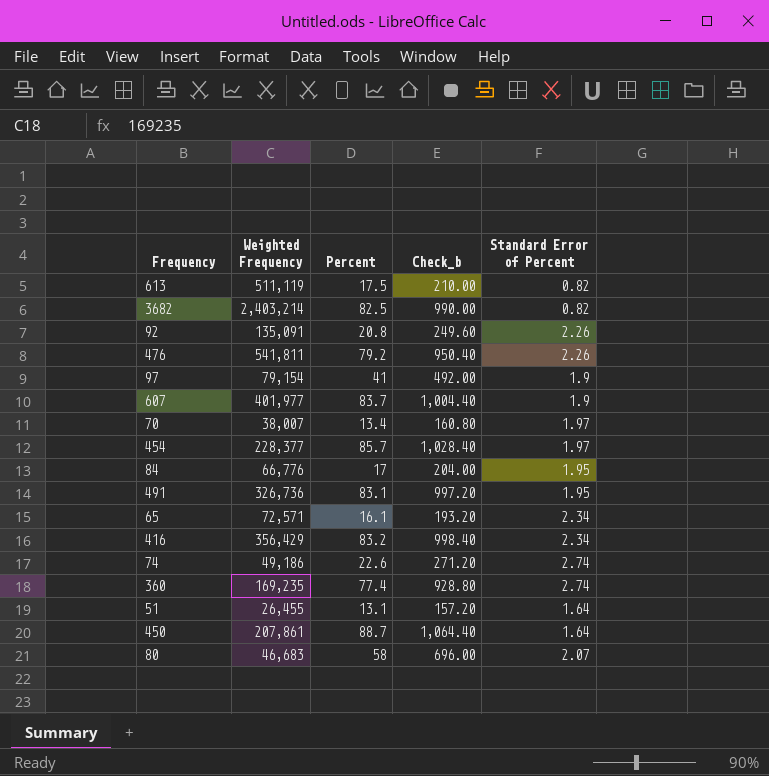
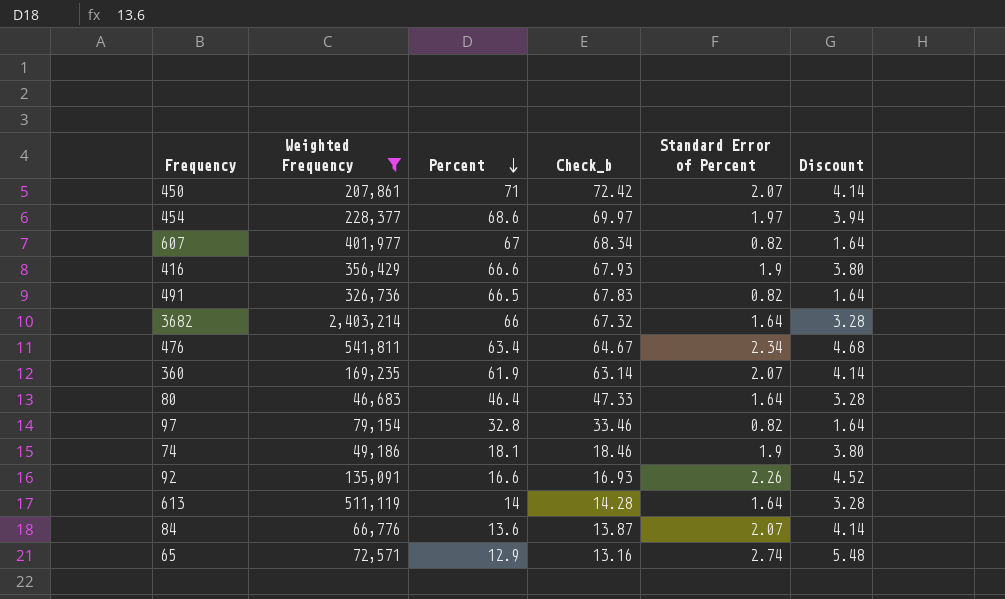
filter: none -> Weighted Frequency >= 46,683
row order: none -> Percent descending
column Check_b | formula: [Percent] * 12 -> [Percent] * 1.02
column Discount | formula: none -> [Standard Error of Percent] * 2
450 | Percent: 88.7 -> 71
450 | Standard Error of Percent: 1.64 -> 2.07
454 | Percent: 85.7 -> 68.6
607 | Percent: 83.7 -> 67
607 | Standard Error of Percent: 1.9 -> 0.82
416 | Percent: 83.2 -> 66.6
416 | Standard Error of Percent: 2.34 -> 1.9
491 | Percent: 83.1 -> 66.5
491 | Standard Error of Percent: 1.95 -> 0.82
3682 | Percent: 82.5 -> 66
3682 | Standard Error of Percent: 0.82 -> 1.64
476 | Percent: 79.2 -> 63.4
476 | Standard Error of Percent: 2.26 -> 2.34
360 | Percent: 77.4 -> 61.9
360 | Standard Error of Percent: 2.74 -> 2.07
80 | Percent: 58 -> 46.4
80 | Standard Error of Percent: 2.07 -> 1.64
97 | Percent: 41 -> 32.8
97 | Standard Error of Percent: 1.9 -> 0.82
74 | Percent: 22.6 -> 18.1
74 | Standard Error of Percent: 2.74 -> 1.9
92 | Percent: 20.8 -> 16.6
613 | Percent: 17.5 -> 14
613 | Standard Error of Percent: 0.82 -> 1.64
84 | Percent: 17 -> 13.6
84 | Standard Error of Percent: 1.95 -> 2.07
65 | Percent: 16.1 -> 12.9
65 | Standard Error of Percent: 2.34 -> 2.74

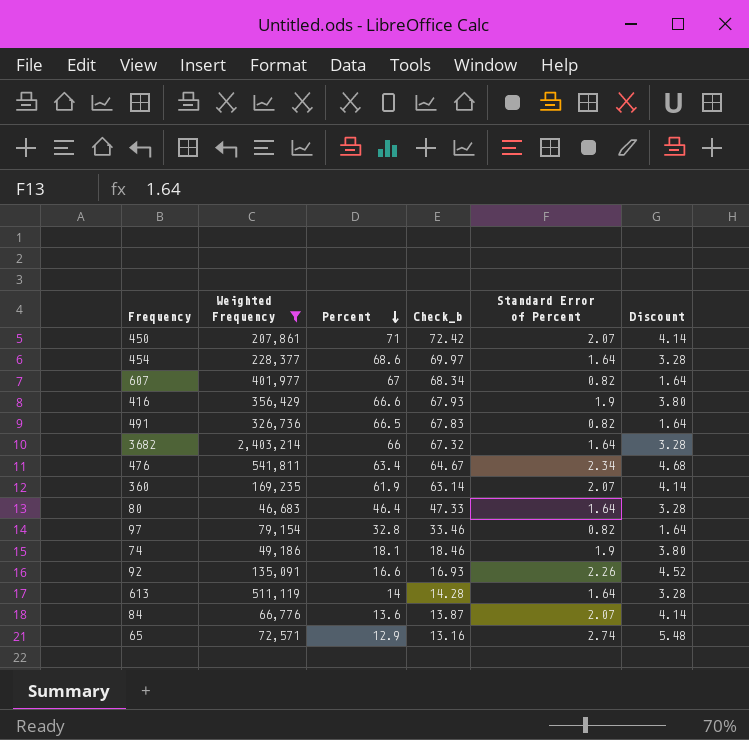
454 | Standard Error of Percent: 1.97 -> 1.64
454 | Discount: 3.94 -> 3.28

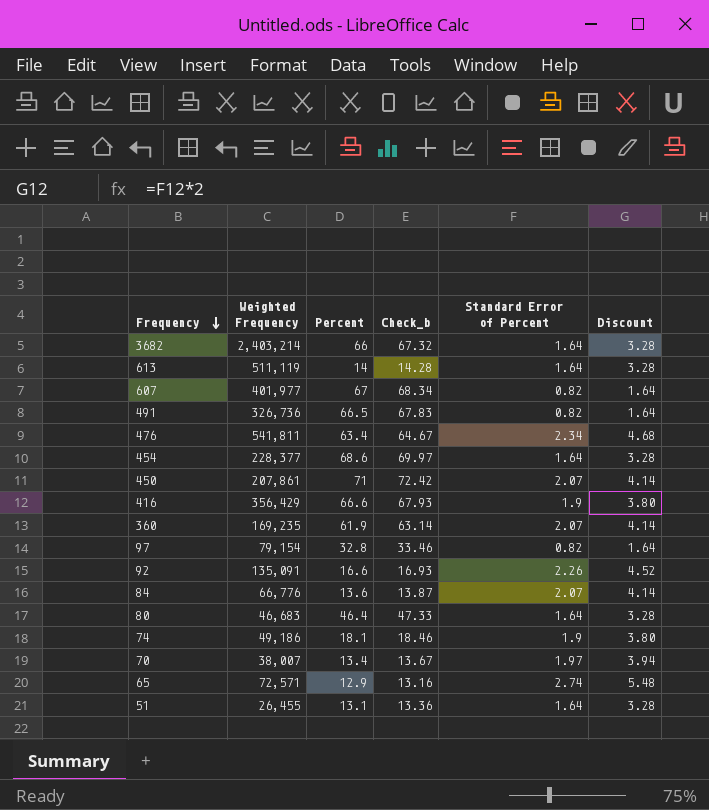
filter: Weighted Frequency >= 46,683 -> none
row order: Percent descending -> Frequency descending

